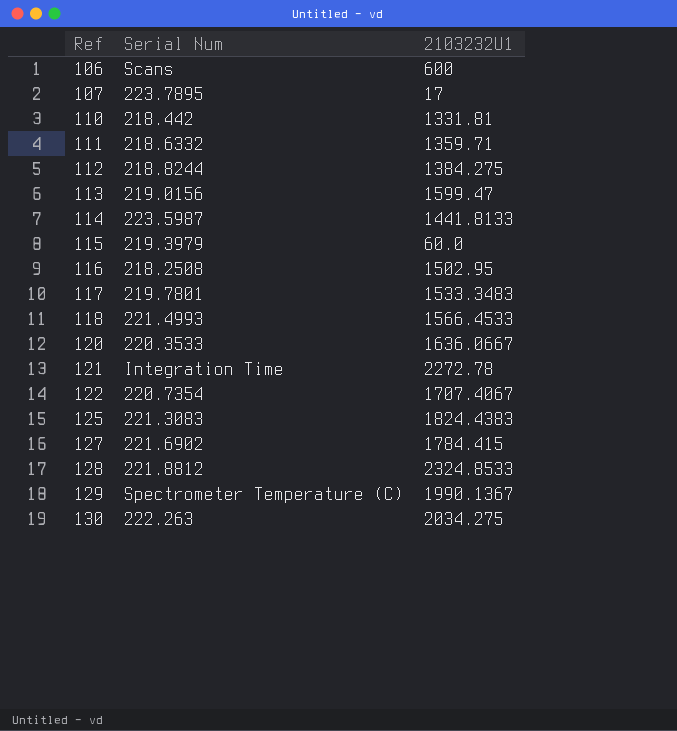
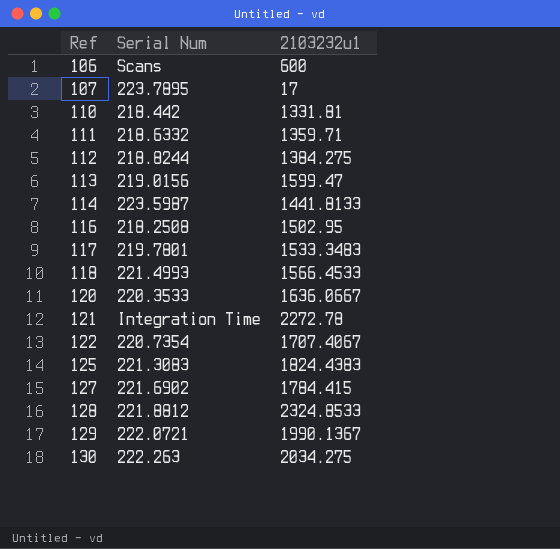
column name: 2103232U1 -> 2103232u1
row 115: 219.3979 | 60.0 -> none
129 | Serial Num: Spectrometer Temperature (C) -> 222.0721

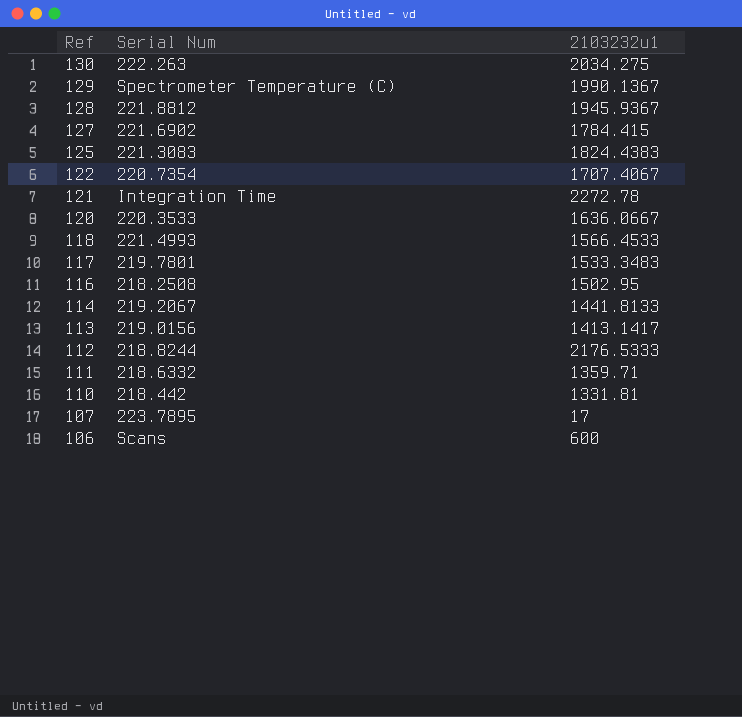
row order: Ref ascending -> Ref descending
129 | Serial Num: 222.0721 -> Spectrometer Temperature (C)
128 | 2103232u1: 2324.8533 -> 1945.9367
114 | Serial Num: 223.5987 -> 219.2067
113 | 2103232u1: 1599.47 -> 1413.1417
112 | 2103232u1: 1384.275 -> 2176.5333

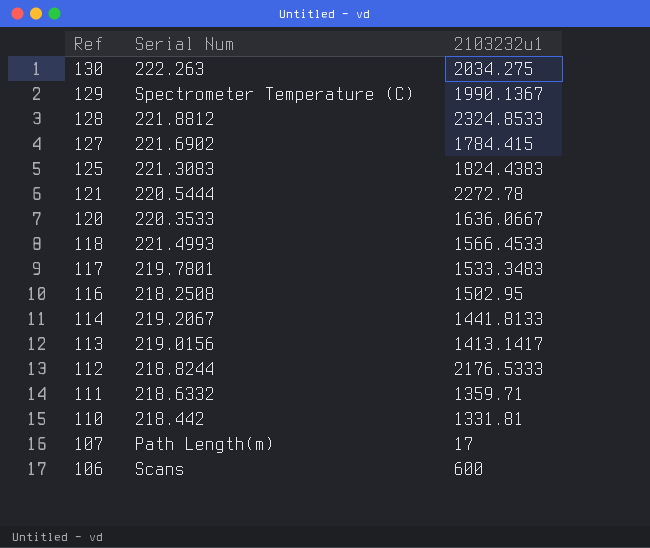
row 122: 220.7354 | 1707.4067 -> none
128 | 2103232u1: 1945.9367 -> 2324.8533
121 | Serial Num: Integration Time -> 220.5444
107 | Serial Num: 223.7895 -> Path Length(m)

